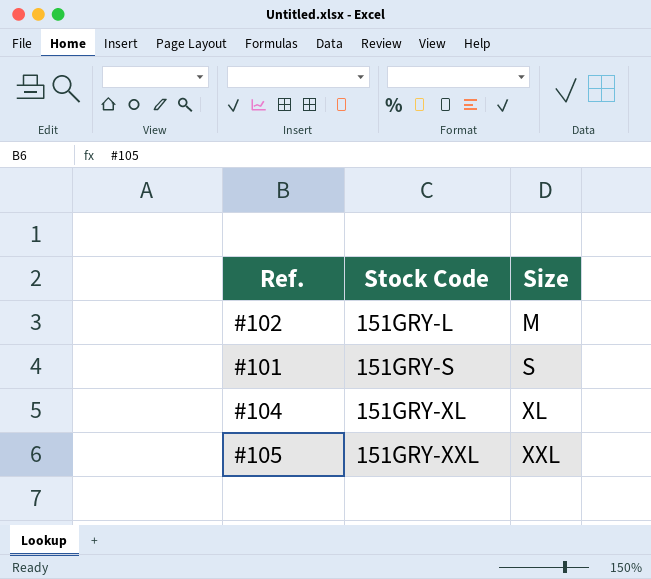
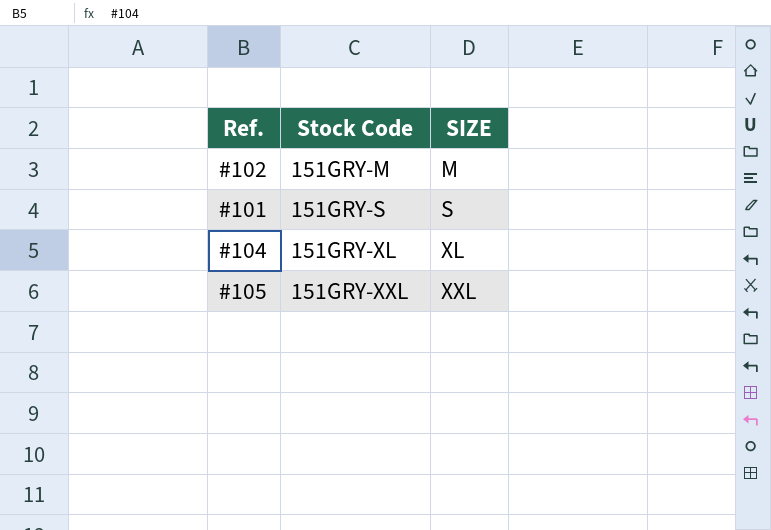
column name: Size -> SIZE
#102 | Stock Code: 151GRY-L -> 151GRY-M

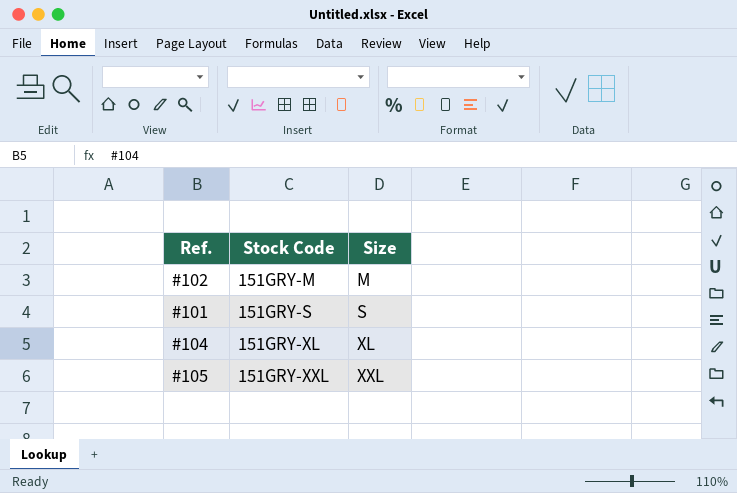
column name: SIZE -> Size

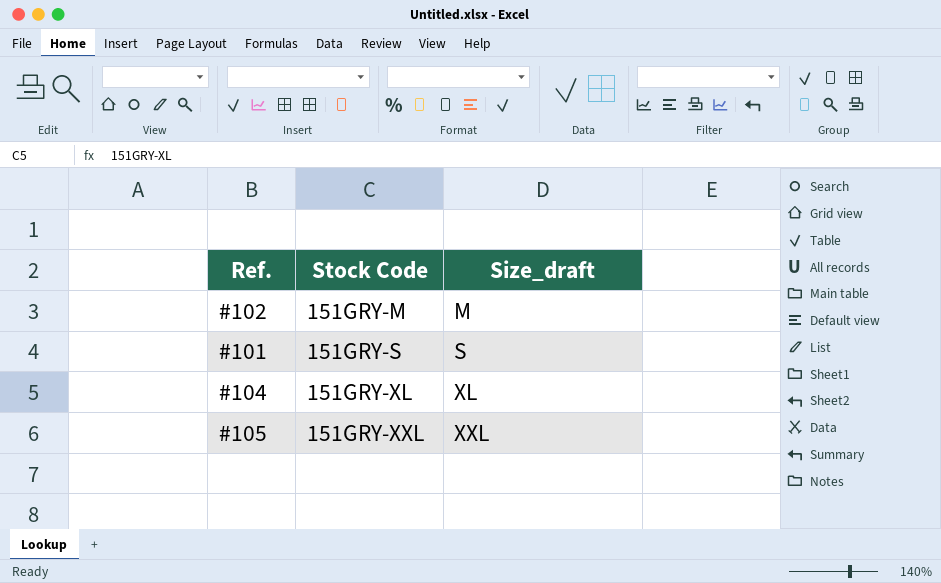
column name: Size -> Size_draft

